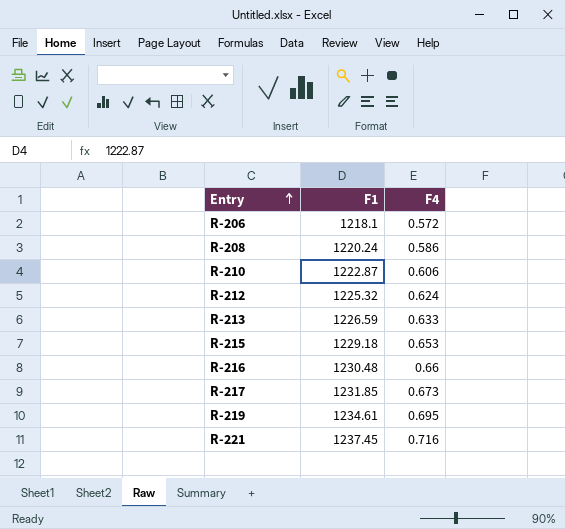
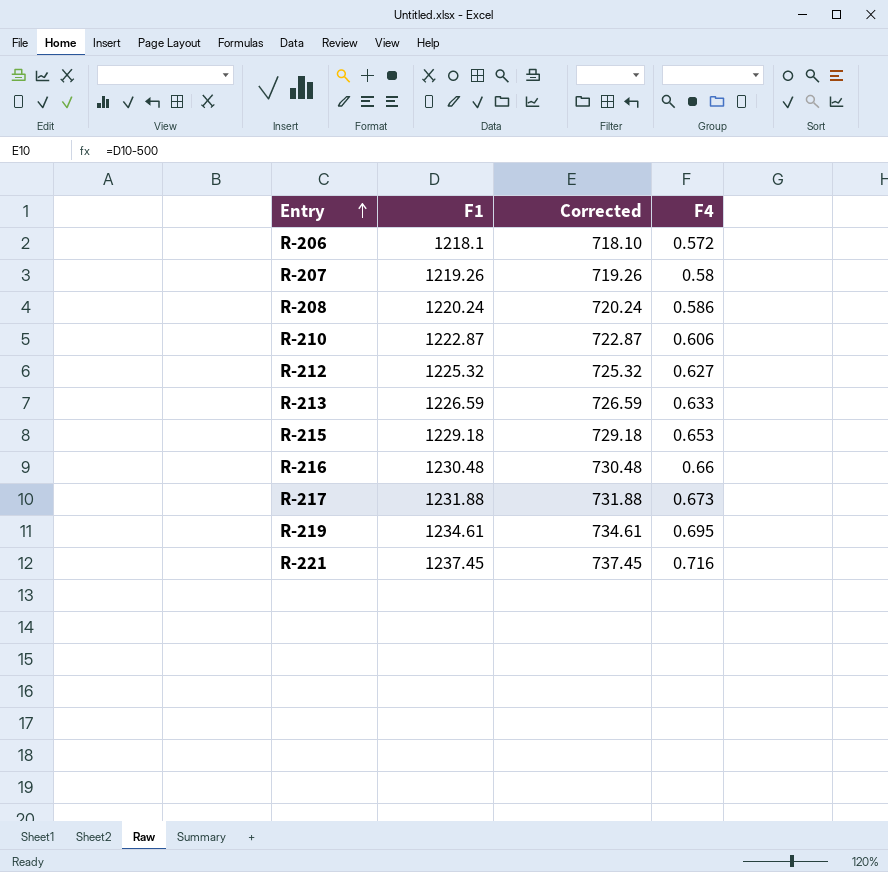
column Corrected | formula: none -> [F1] - 500
row R-207: none -> 1219.26 | 719.26 | 0.58
R-212 | F4: 0.624 -> 0.627
R-217 | F1: 1231.85 -> 1231.88

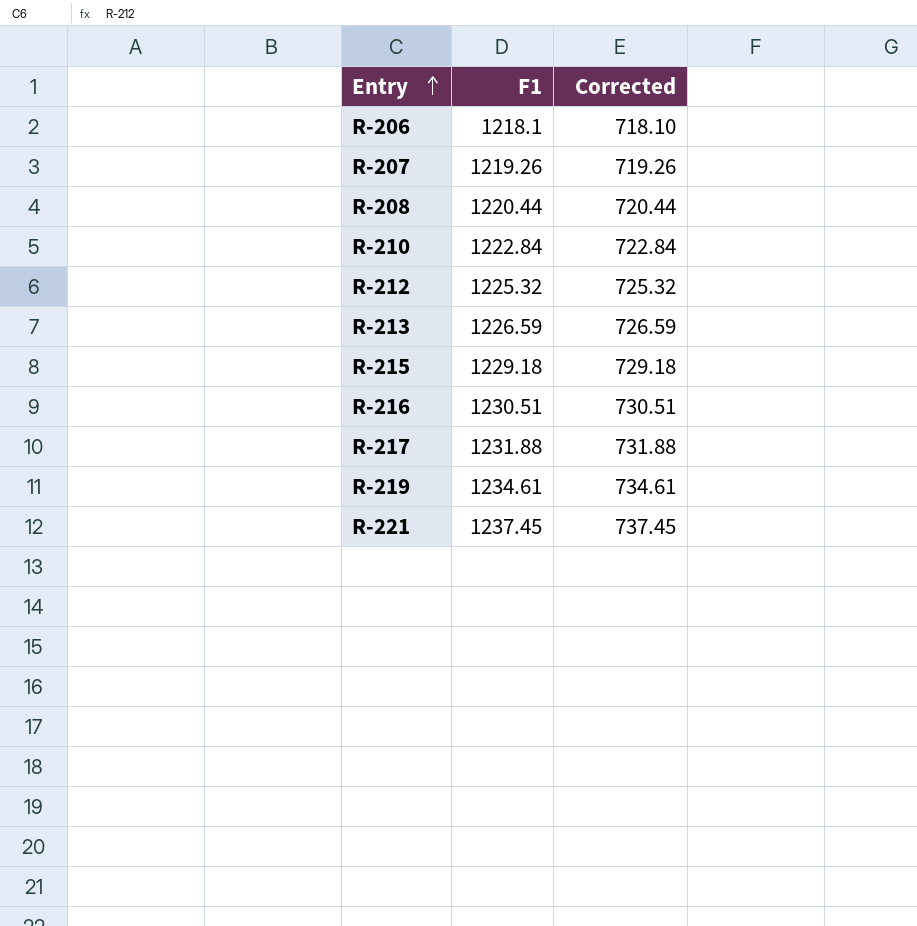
column F4 | position: 4 -> none
R-208 | F1: 1220.24 -> 1220.44
R-208 | Corrected: 720.24 -> 720.44
R-210 | F1: 1222.87 -> 1222.84
R-210 | Corrected: 722.87 -> 722.84
R-216 | F1: 1230.48 -> 1230.51
R-216 | Corrected: 730.48 -> 730.51

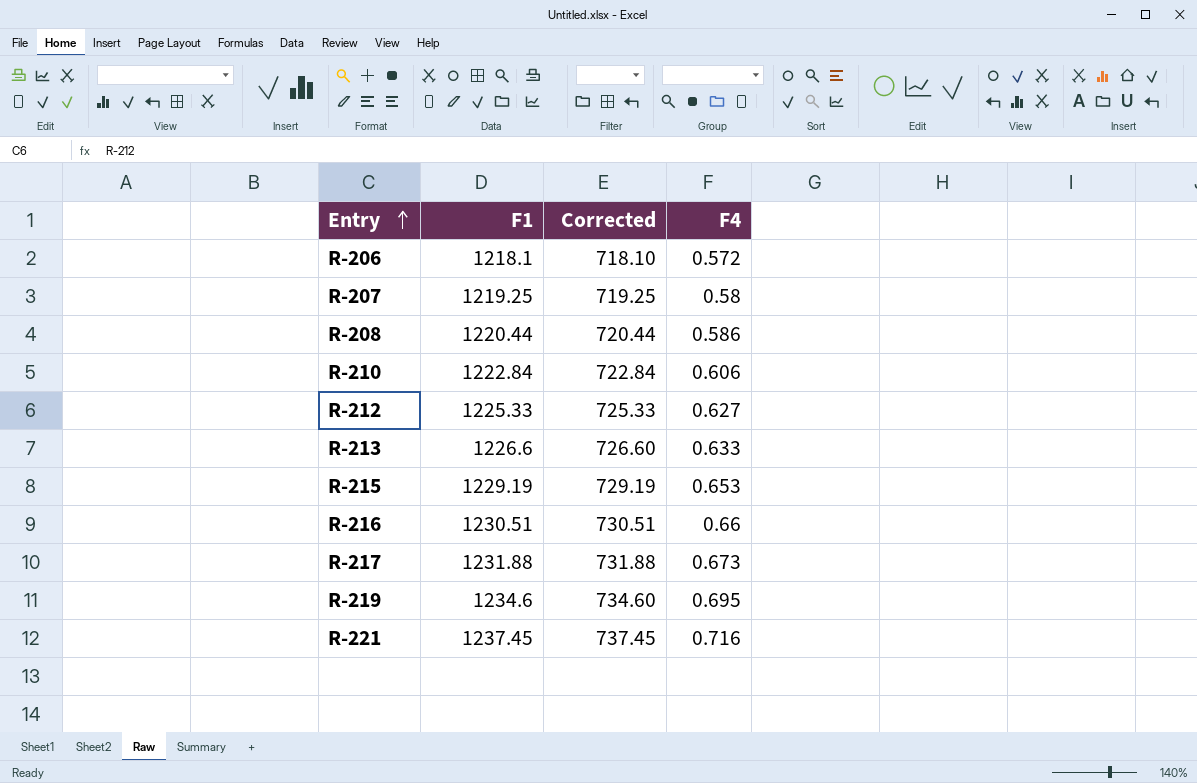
column F4 | position: none -> 4
R-207 | F1: 1219.26 -> 1219.25
R-207 | Corrected: 719.26 -> 719.25
R-212 | F1: 1225.32 -> 1225.33
R-212 | Corrected: 725.32 -> 725.33
R-213 | F1: 1226.59 -> 1226.6
R-213 | Corrected: 726.59 -> 726.60
R-215 | F1: 1229.18 -> 1229.19
R-215 | Corrected: 729.18 -> 729.19
R-219 | F1: 1234.61 -> 1234.6
R-219 | Corrected: 734.61 -> 734.60

